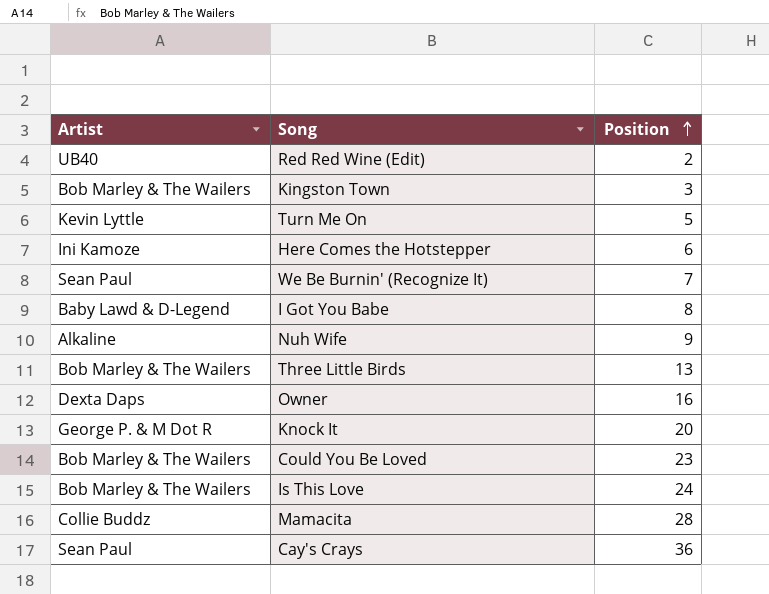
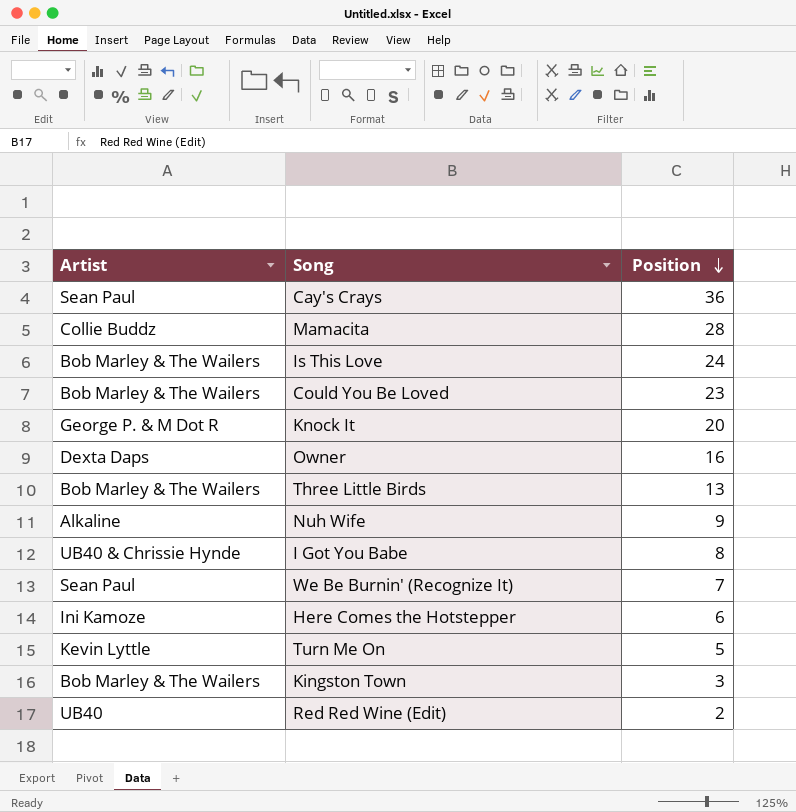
row order: Position ascending -> Position descending
I Got You Babe | Artist: Baby Lawd & D-Legend -> UB40 & Chrissie Hynde

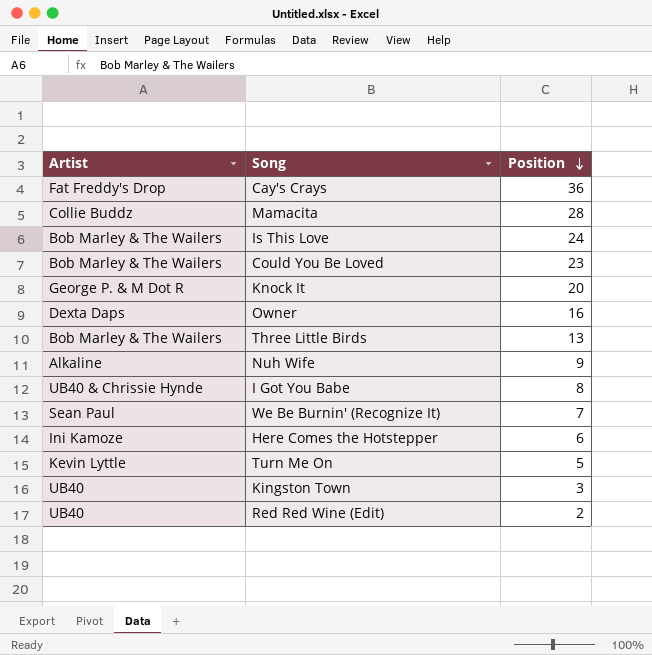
Cay's Crays | Artist: Sean Paul -> Fat Freddy's Drop
Kingston Town | Artist: Bob Marley & The Wailers -> UB40

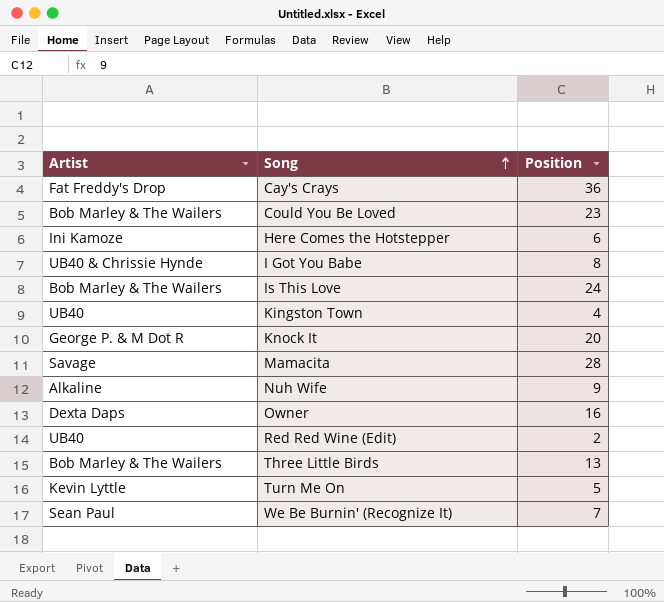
row order: Position descending -> Song ascending
Kingston Town | Position: 3 -> 4
Mamacita | Artist: Collie Buddz -> Savage

